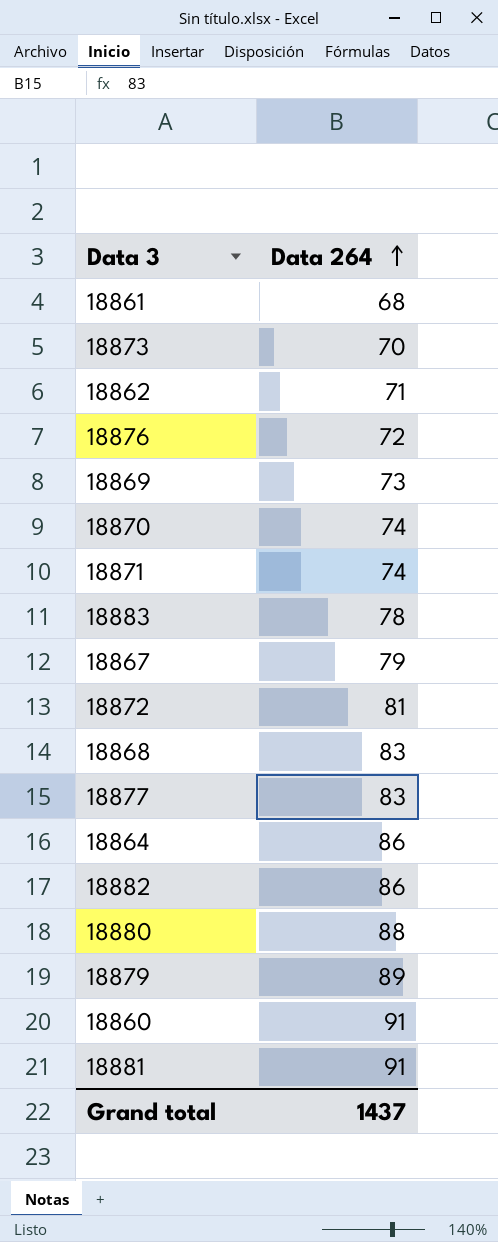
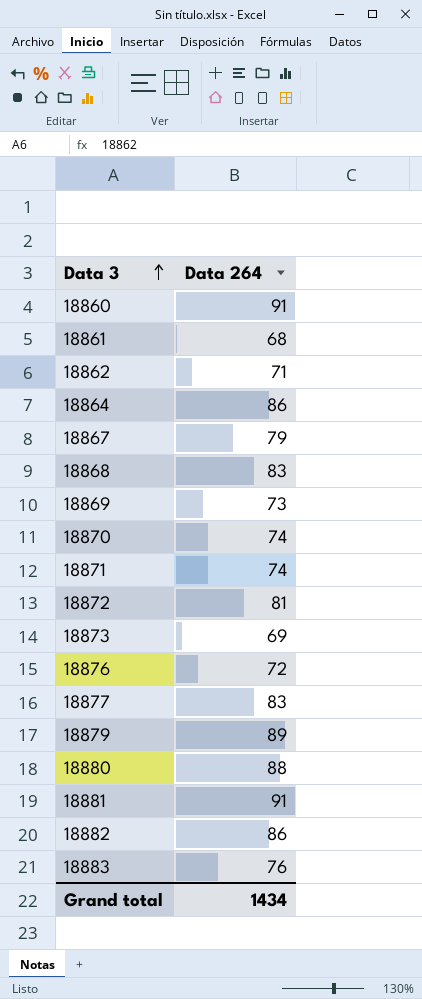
row order: Data 264 ascending -> Data 3 ascending
18873 | Data 264: 70 -> 69
18883 | Data 264: 78 -> 76
Grand total | Data 264: 1437 -> 1434

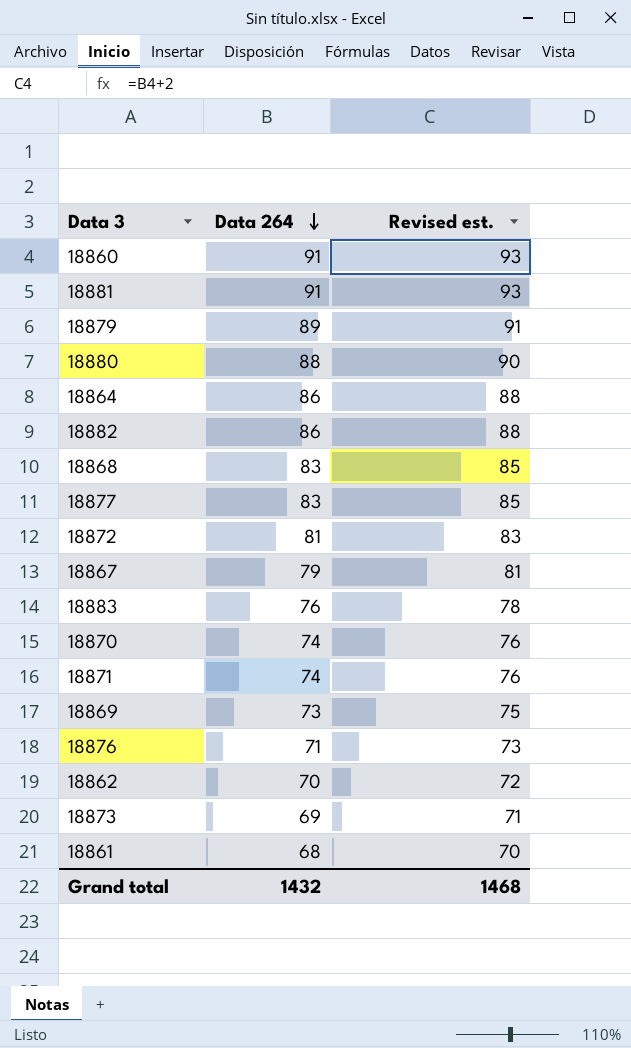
row order: Data 3 ascending -> Data 264 descending
column Revised est. | formula: none -> [Data 264] + 2
18876 | Data 264: 72 -> 71
18862 | Data 264: 71 -> 70
Grand total | Data 264: 1434 -> 1432

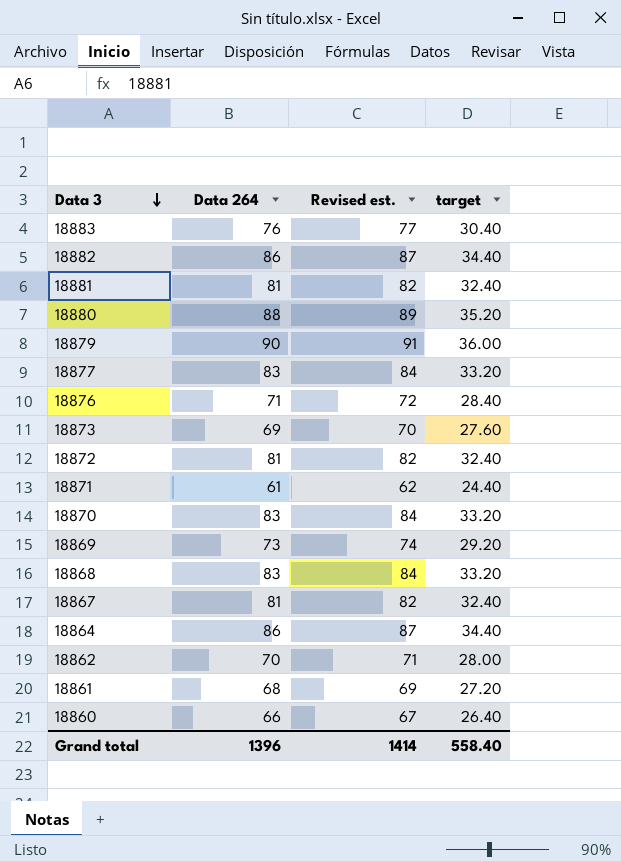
row order: Data 264 descending -> Data 3 descending
column Revised est. | formula: [Data 264] + 2 -> [Data 264] + 1
column target | formula: none -> [Data 264] * 0.4
18881 | Data 264: 91 -> 81
18879 | Data 264: 89 -> 90
18871 | Data 264: 74 -> 61
18870 | Data 264: 74 -> 83
18867 | Data 264: 79 -> 81
18860 | Data 264: 91 -> 66
Grand total | Data 264: 1432 -> 1396
Grand total | Revised est.: 1468 -> 1414

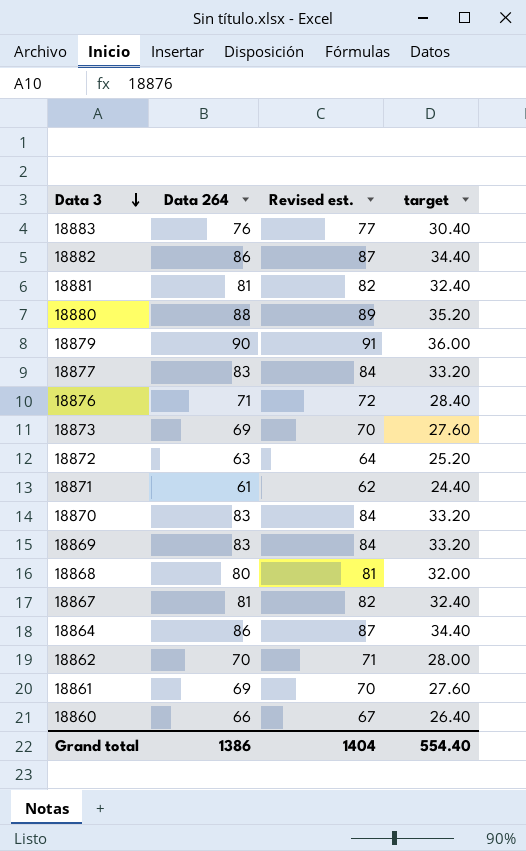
18872 | Data 264: 81 -> 63
18872 | Revised est.: 82 -> 64
18872 | target: 32.40 -> 25.20
18869 | Data 264: 73 -> 83
18869 | Revised est.: 74 -> 84
18869 | target: 29.20 -> 33.20
18868 | Data 264: 83 -> 80
18868 | Revised est.: 84 -> 81
18868 | target: 33.20 -> 32.00
18861 | Data 264: 68 -> 69
18861 | Revised est.: 69 -> 70
18861 | target: 27.20 -> 27.60
Grand total | Data 264: 1396 -> 1386
Grand total | Revised est.: 1414 -> 1404
Grand total | target: 558.40 -> 554.40

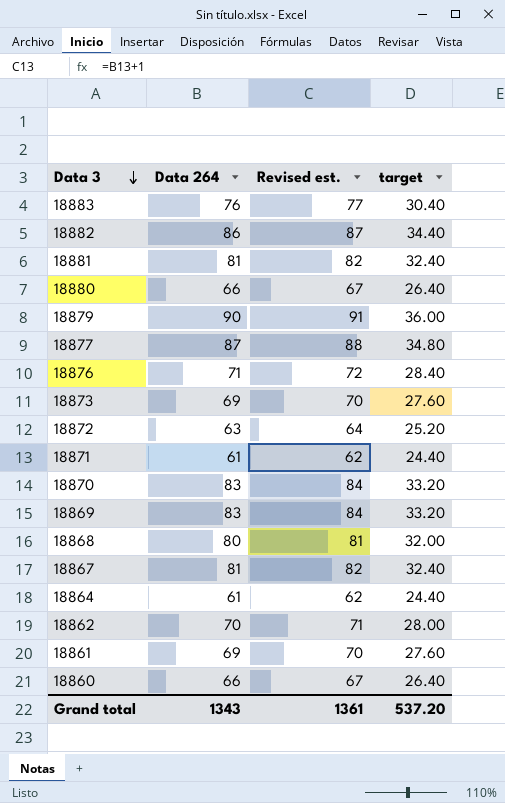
18880 | Data 264: 88 -> 66
18880 | Revised est.: 89 -> 67
18880 | target: 35.20 -> 26.40
18877 | Data 264: 83 -> 87
18877 | Revised est.: 84 -> 88
18877 | target: 33.20 -> 34.80
18864 | Data 264: 86 -> 61
18864 | Revised est.: 87 -> 62
18864 | target: 34.40 -> 24.40
Grand total | Data 264: 1386 -> 1343
Grand total | Revised est.: 1404 -> 1361
Grand total | target: 554.40 -> 537.20

